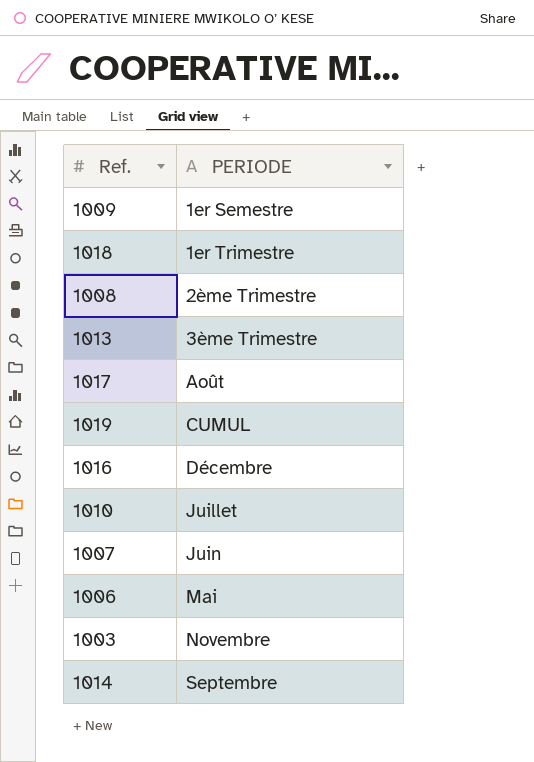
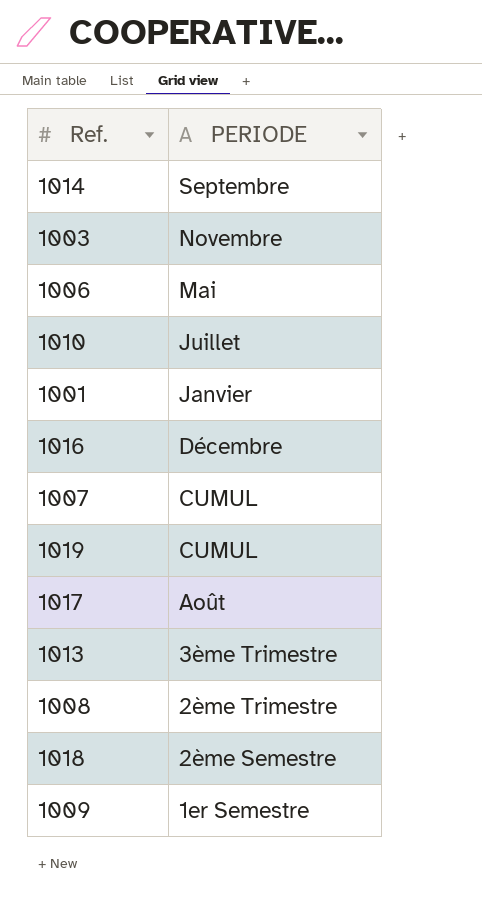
row order: PERIODE ascending -> PERIODE descending
row 1001: none -> Janvier
1007 | PERIODE: Juin -> CUMUL
1018 | PERIODE: 1er Trimestre -> 2ème Semestre

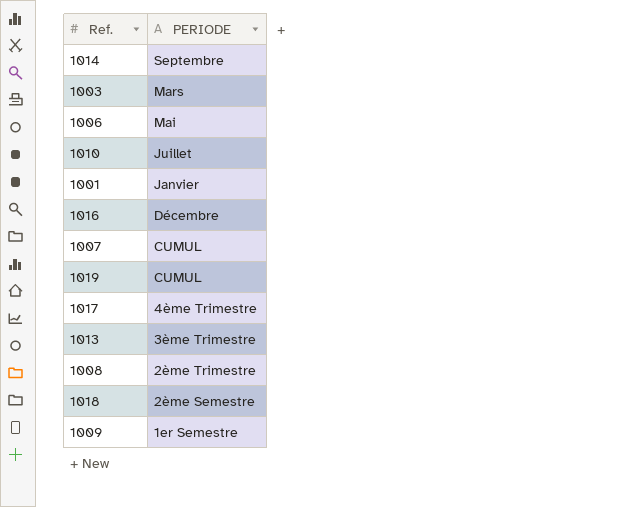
1003 | PERIODE: Novembre -> Mars
1017 | PERIODE: Août -> 4ème Trimestre

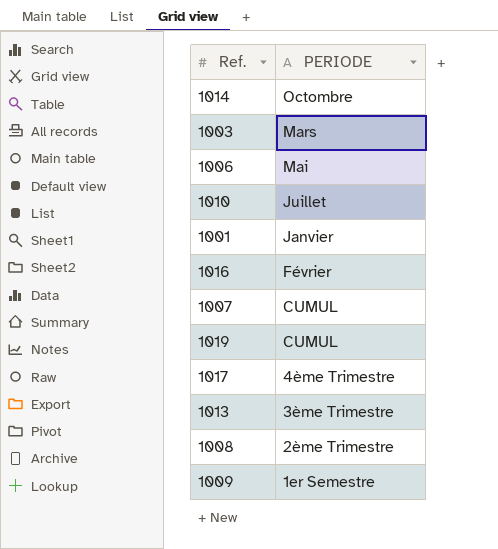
row 1018: 2ème Semestre -> none
1014 | PERIODE: Septembre -> Octombre
1016 | PERIODE: Décembre -> Février

